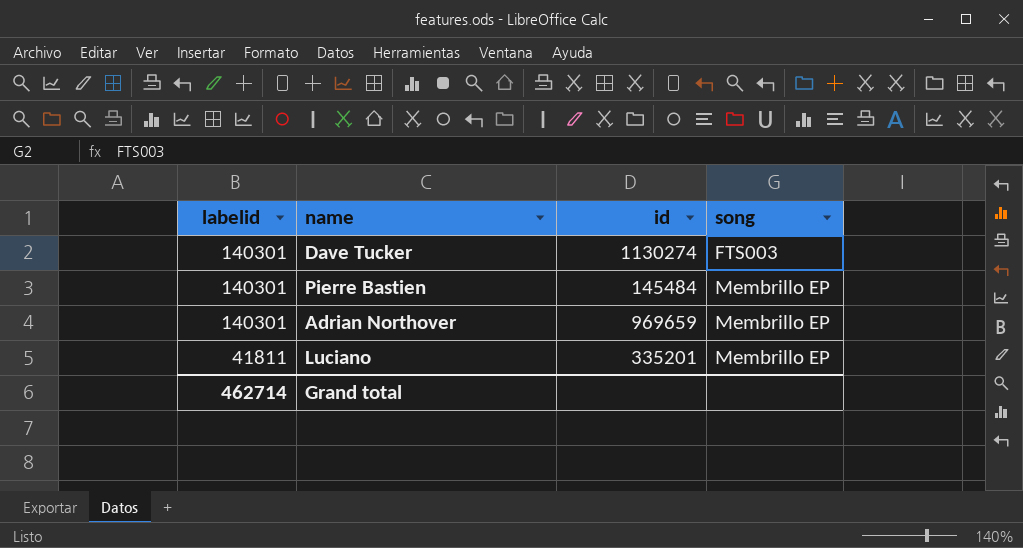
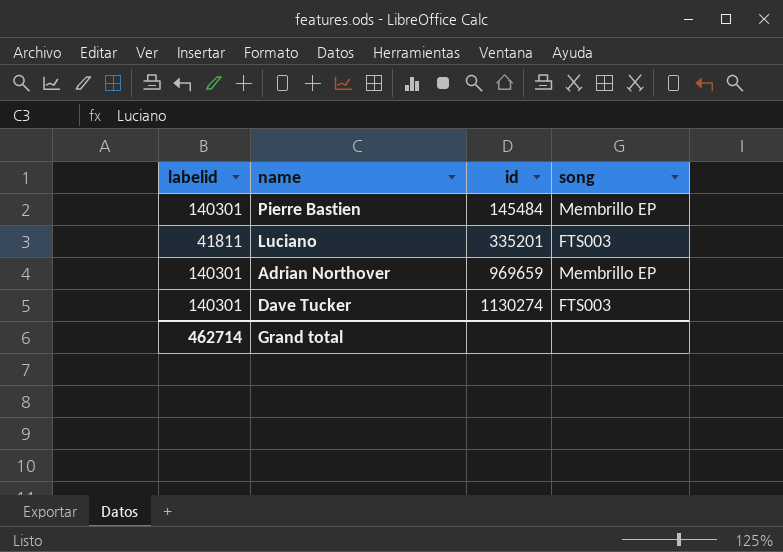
row order: labelid descending -> id ascending
Luciano | song: Membrillo EP -> FTS003

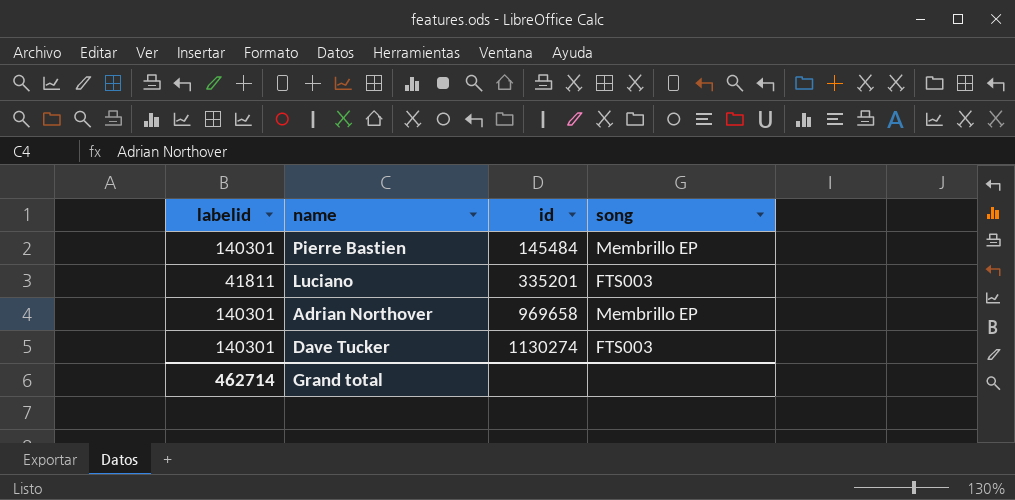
Adrian Northover | id: 969659 -> 969658

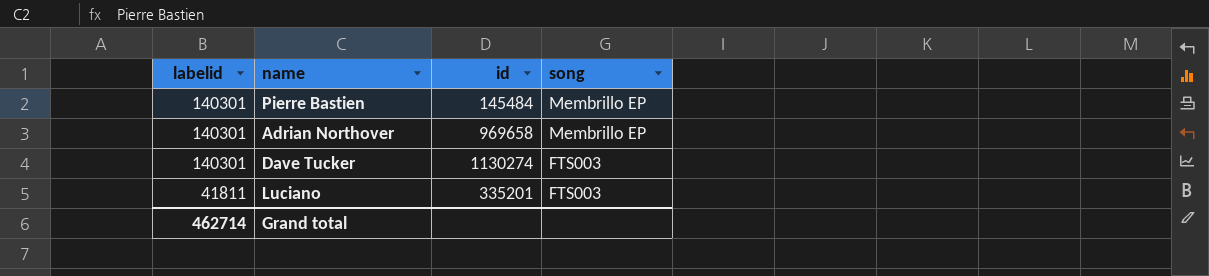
row order: id ascending -> labelid descending

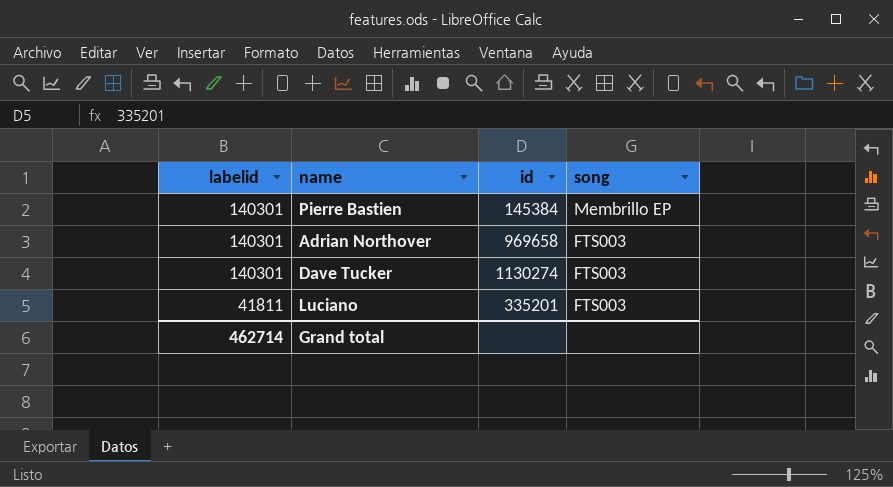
Pierre Bastien | id: 145484 -> 145384
Adrian Northover | song: Membrillo EP -> FTS003

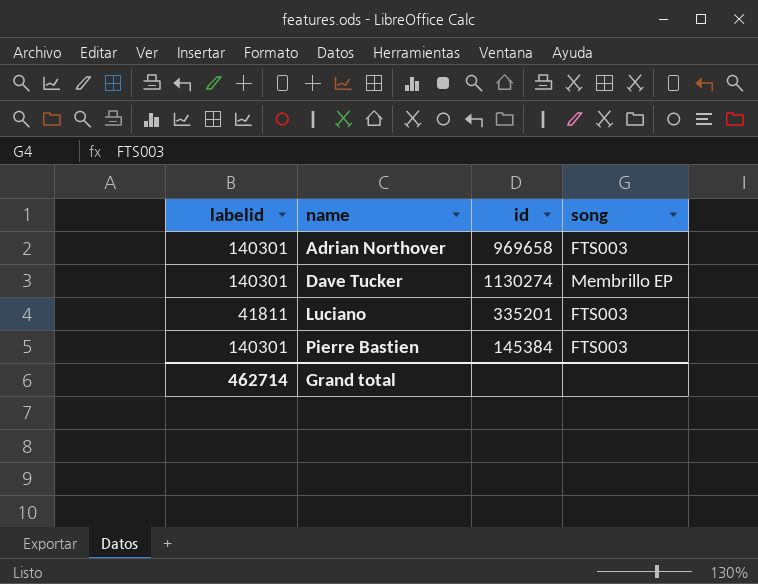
row order: labelid descending -> name ascending
Dave Tucker | song: FTS003 -> Membrillo EP
Pierre Bastien | song: Membrillo EP -> FTS003

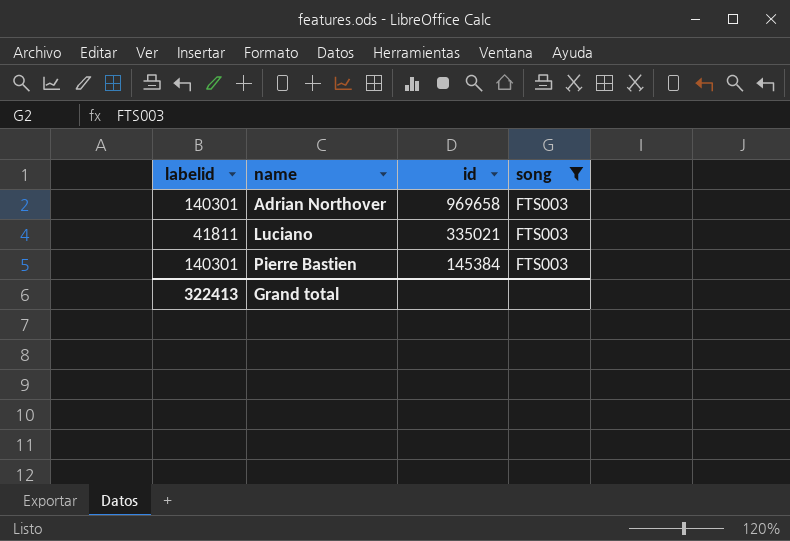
filter: none -> song = FTS003
Luciano | id: 335201 -> 335021
Grand total | labelid: 462714 -> 322413

